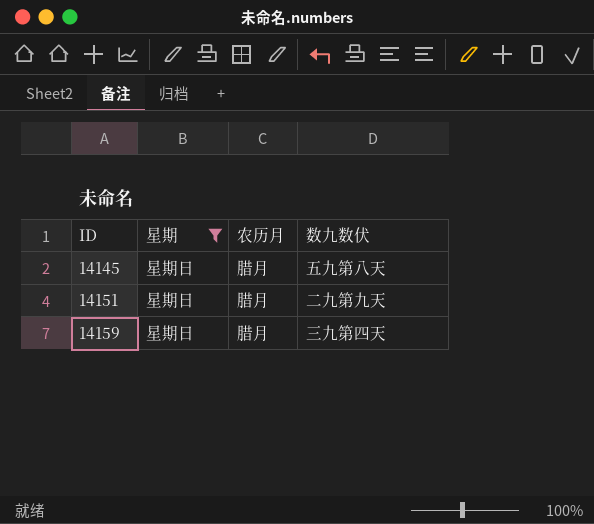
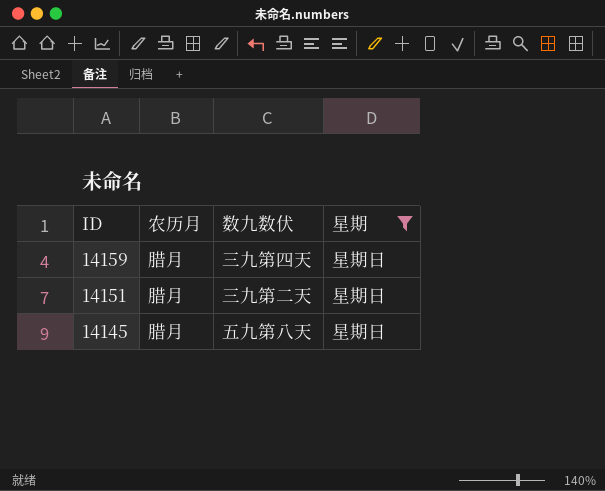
row order: ID ascending -> ID descending
column 星期 | position: 2 -> 4
14151 | 数九数伏: 二九第九天 -> 三九第二天

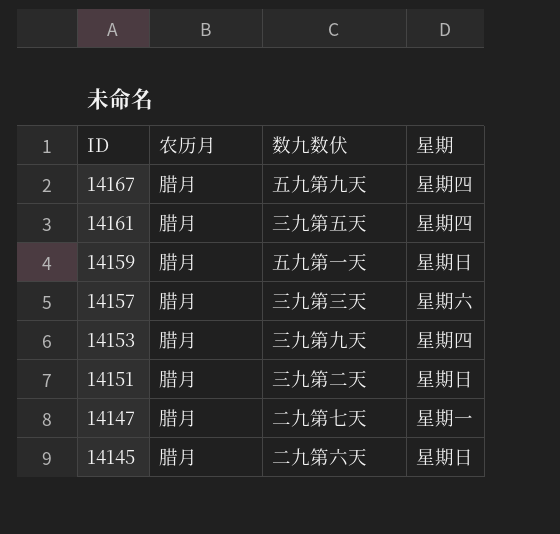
filter: 星期 = 星期日 -> none
14159 | 数九数伏: 三九第四天 -> 五九第一天
14145 | 数九数伏: 五九第八天 -> 二九第六天

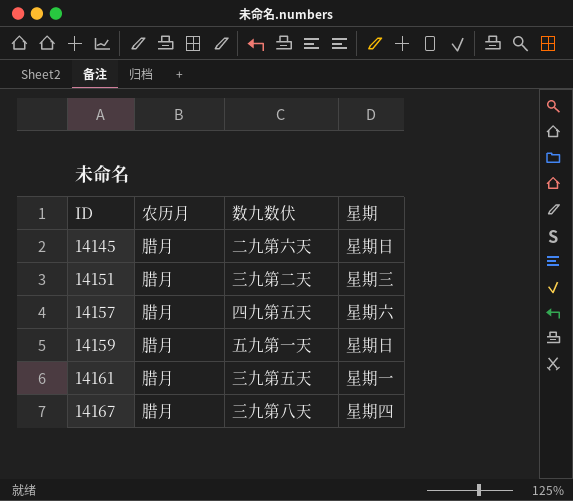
row order: ID descending -> ID ascending
row 14153: 腊月 | 三九第九天 | 星期四 -> none
row 14147: 腊月 | 二九第七天 | 星期一 -> none
14151 | 星期: 星期日 -> 星期三
14157 | 数九数伏: 三九第三天 -> 四九第五天
14161 | 星期: 星期四 -> 星期一
14167 | 数九数伏: 五九第九天 -> 三九第八天

